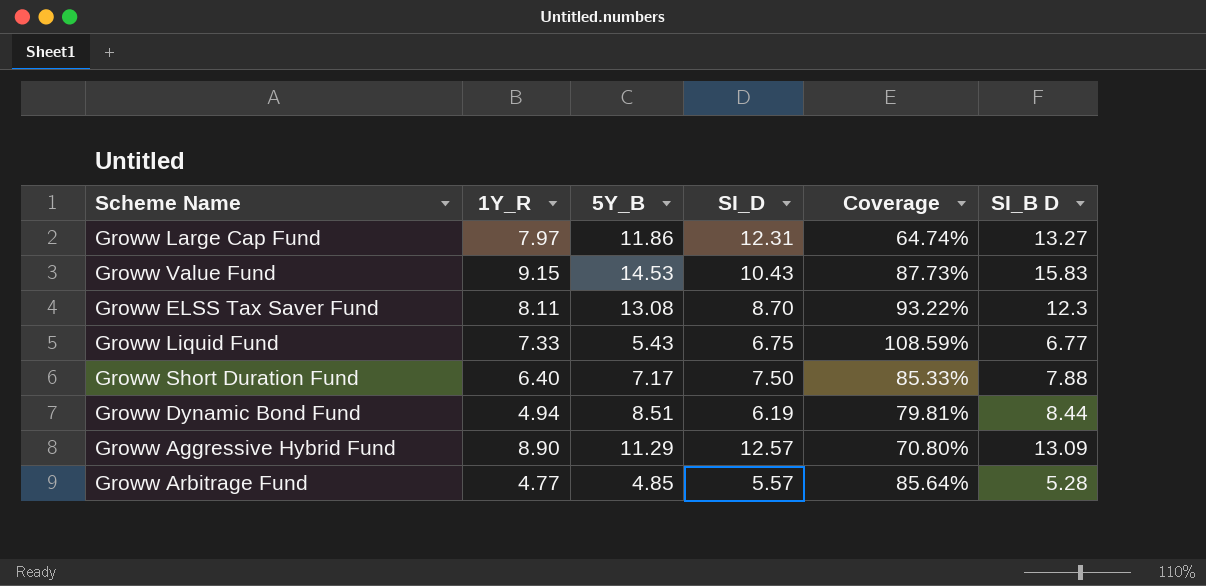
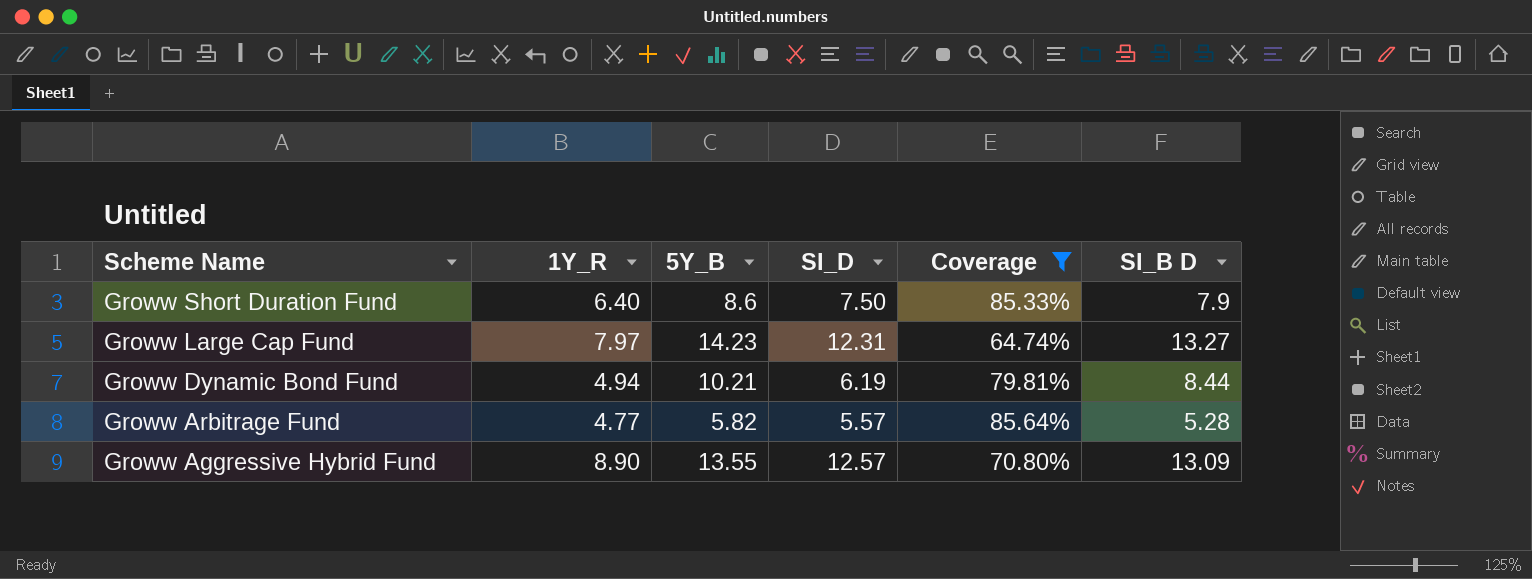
filter: none -> Coverage <= 85.64%
row order: none -> Scheme Name descending
Groww Short Duration Fund | 5Y_B: 7.17 -> 8.6
Groww Short Duration Fund | SI_B D: 7.88 -> 7.9
Groww Large Cap Fund | 5Y_B: 11.86 -> 14.23
Groww Dynamic Bond Fund | 5Y_B: 8.51 -> 10.21
Groww Arbitrage Fund | 5Y_B: 4.85 -> 5.82
Groww Aggressive Hybrid Fund | 5Y_B: 11.29 -> 13.55

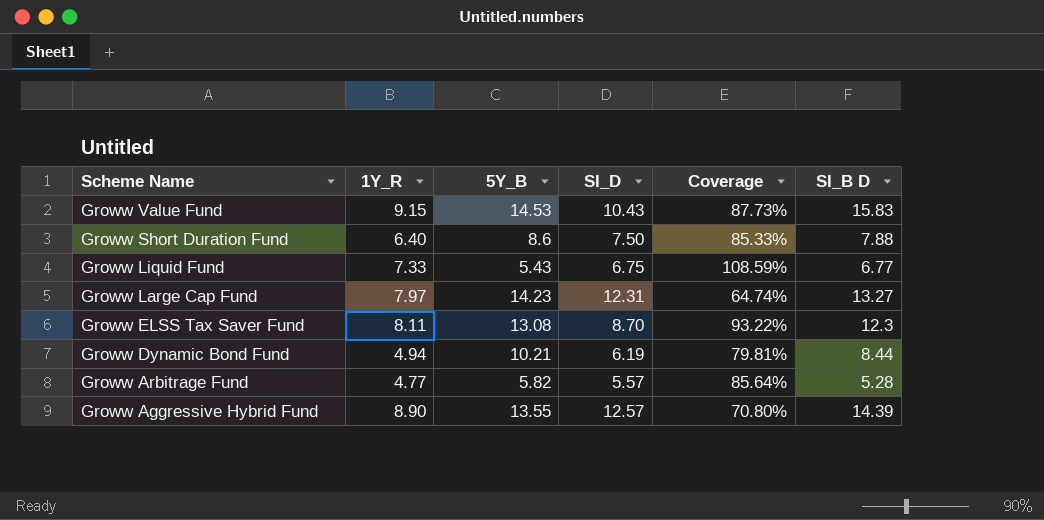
filter: Coverage <= 85.64% -> none
Groww Short Duration Fund | SI_B D: 7.9 -> 7.88
Groww Aggressive Hybrid Fund | SI_B D: 13.09 -> 14.39

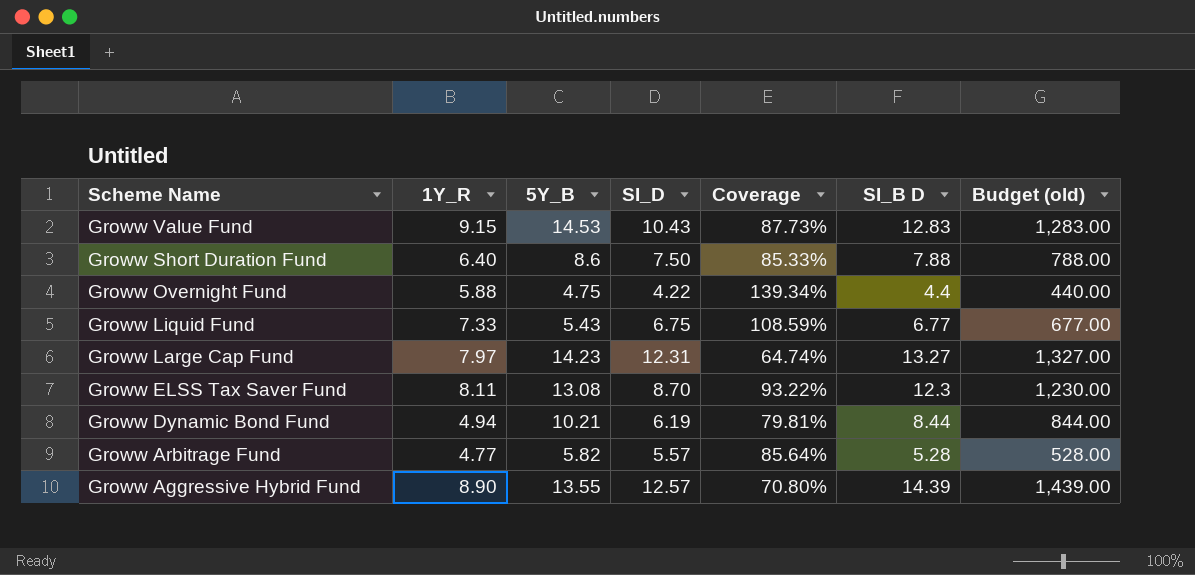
column Budget (old) | formula: none -> [SI_B D] * 100
Groww Value Fund | SI_B D: 15.83 -> 12.83
row Groww Overnight Fund: none -> 5.88 | 4.75 | 4.22 | 139.34% | 4.4 | 440.00

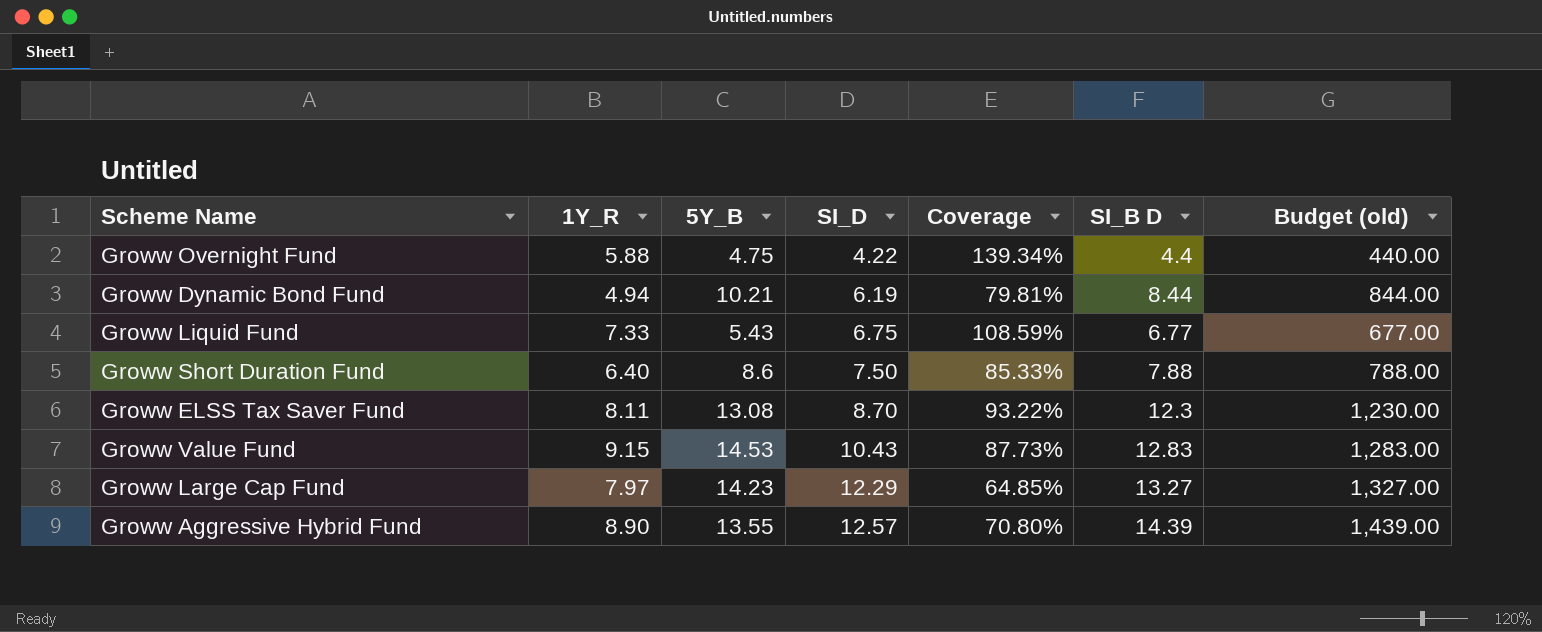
row order: Scheme Name descending -> SI_D ascending
row Groww Arbitrage Fund: 4.77 | 5.82 | 5.57 | 85.64% | 5.28 | 528.00 -> none
Groww Large Cap Fund | SI_D: 12.31 -> 12.29
Groww Large Cap Fund | Coverage: 64.74% -> 64.85%

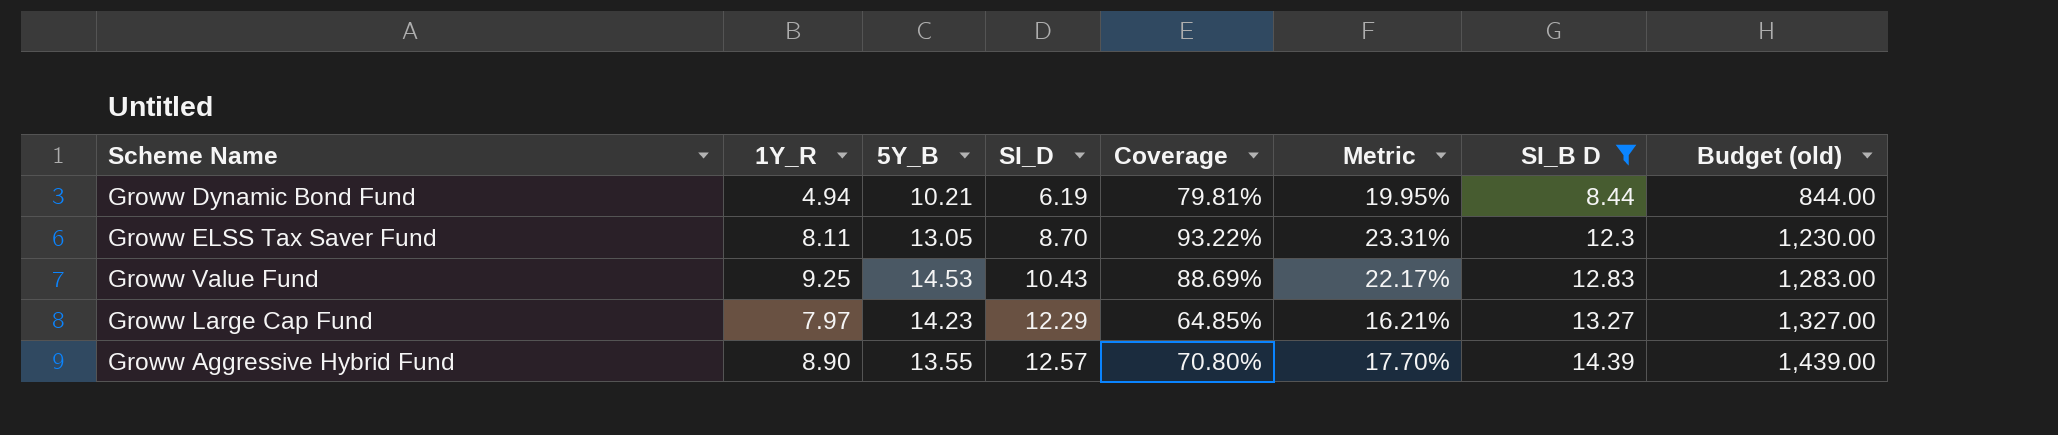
filter: none -> SI_B D >= 8.44
column Metric | formula: none -> [Coverage] * 0.25
Groww ELSS Tax Saver Fund | 5Y_B: 13.08 -> 13.05
Groww Value Fund | 1Y_R: 9.15 -> 9.25
Groww Value Fund | Coverage: 87.73% -> 88.69%

